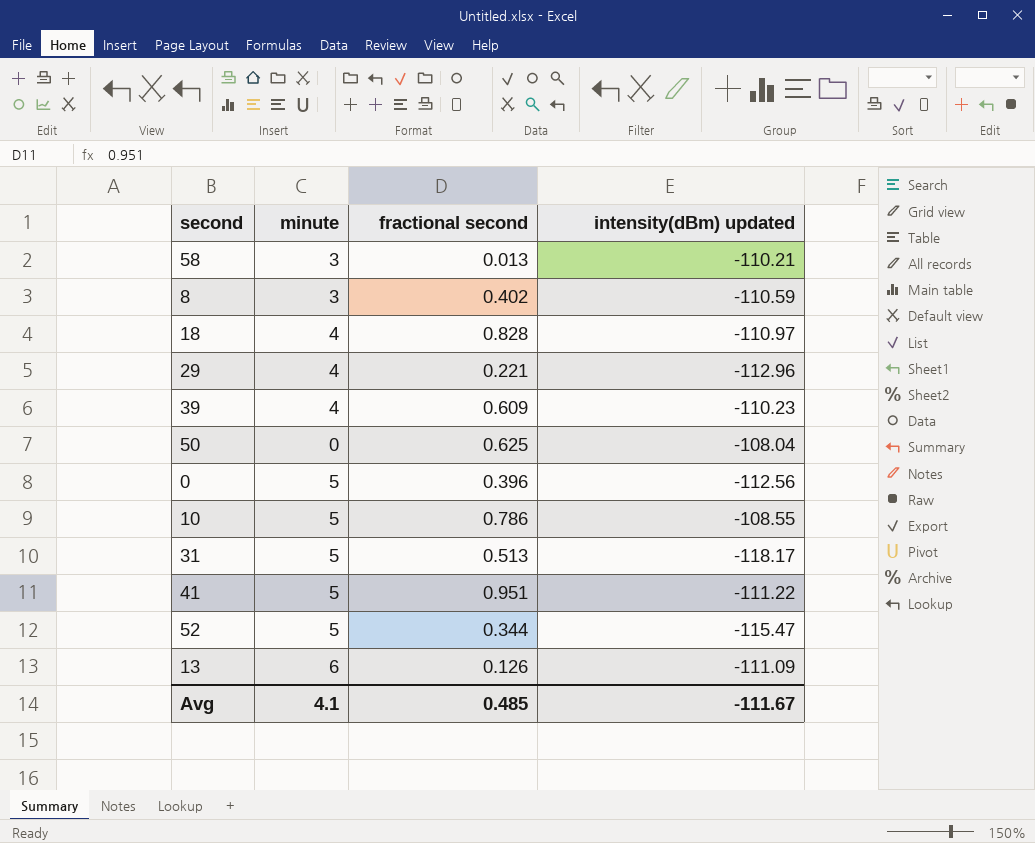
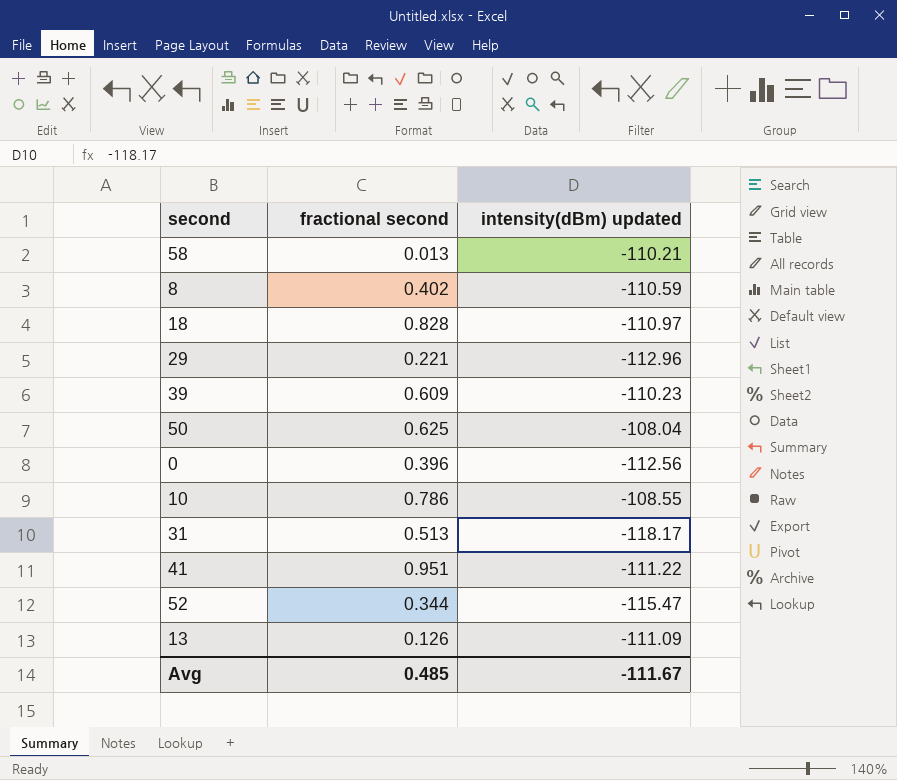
column minute | position: 2 -> none

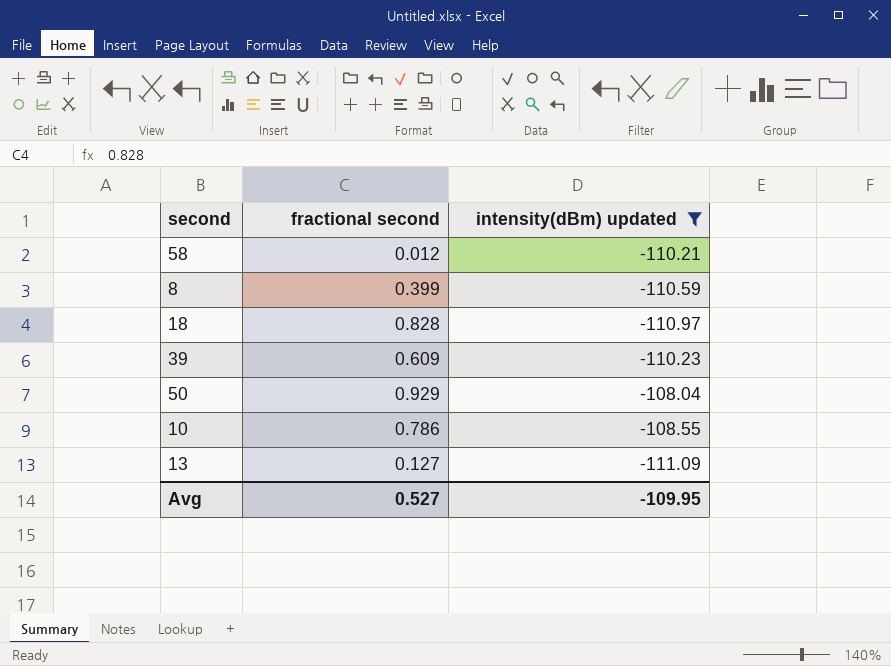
filter: none -> intensity(dBm) updated >= -111.09
58 | fractional second: 0.013 -> 0.012
8 | fractional second: 0.402 -> 0.399
50 | fractional second: 0.625 -> 0.929
13 | fractional second: 0.126 -> 0.127
Avg | fractional second: 0.485 -> 0.527
Avg | intensity(dBm) updated: -111.67 -> -109.95

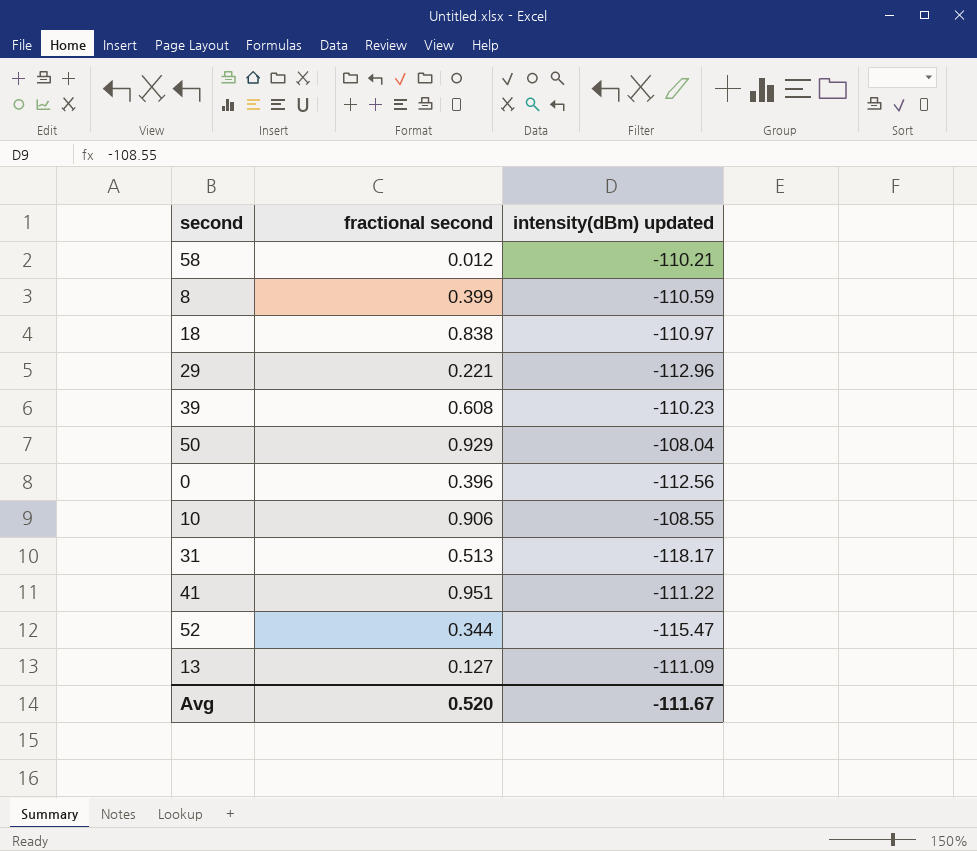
filter: intensity(dBm) updated >= -111.09 -> none
18 | fractional second: 0.828 -> 0.838
39 | fractional second: 0.609 -> 0.608
10 | fractional second: 0.786 -> 0.906
Avg | fractional second: 0.527 -> 0.520
Avg | intensity(dBm) updated: -109.95 -> -111.67

